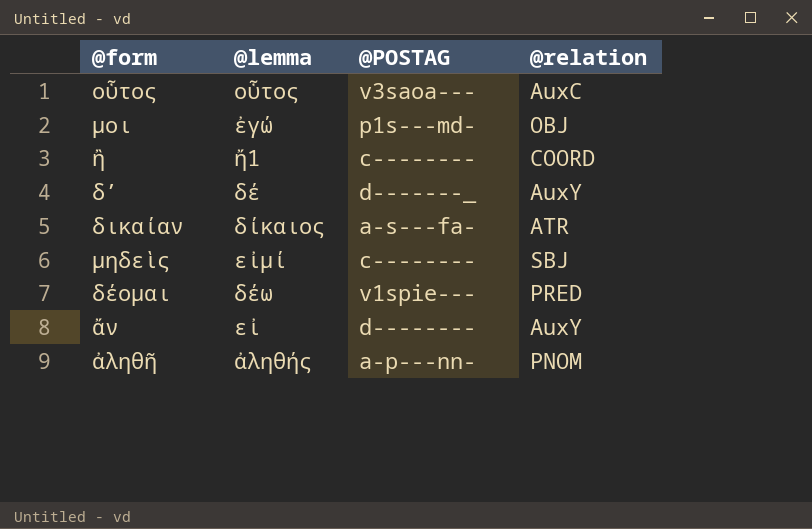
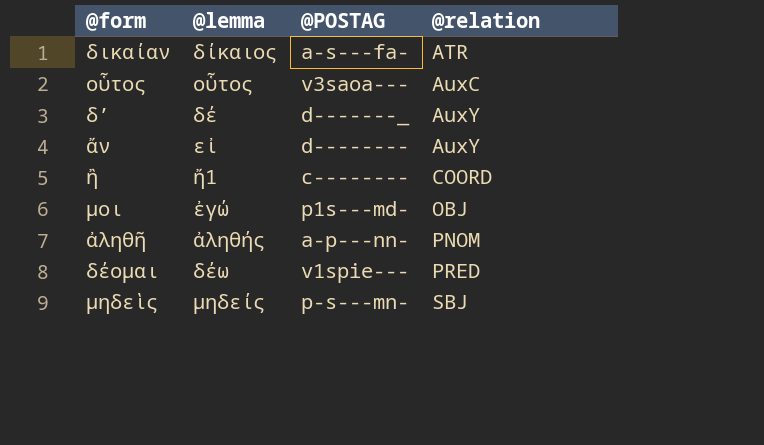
row order: none -> @relation ascending
μηδεὶς | @lemma: εἰμί -> μηδείς
μηδεὶς | @POSTAG: c-------- -> p-s---mn-

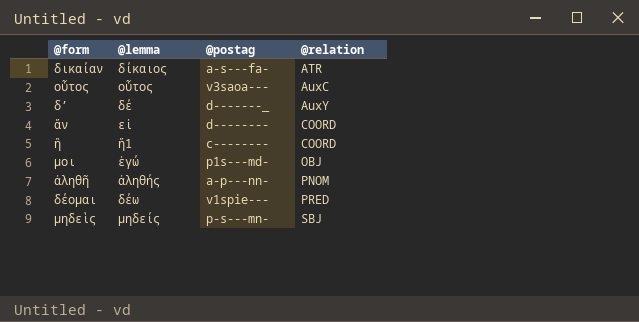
column name: @POSTAG -> @postag
ἄν | @relation: AuxY -> COORD

